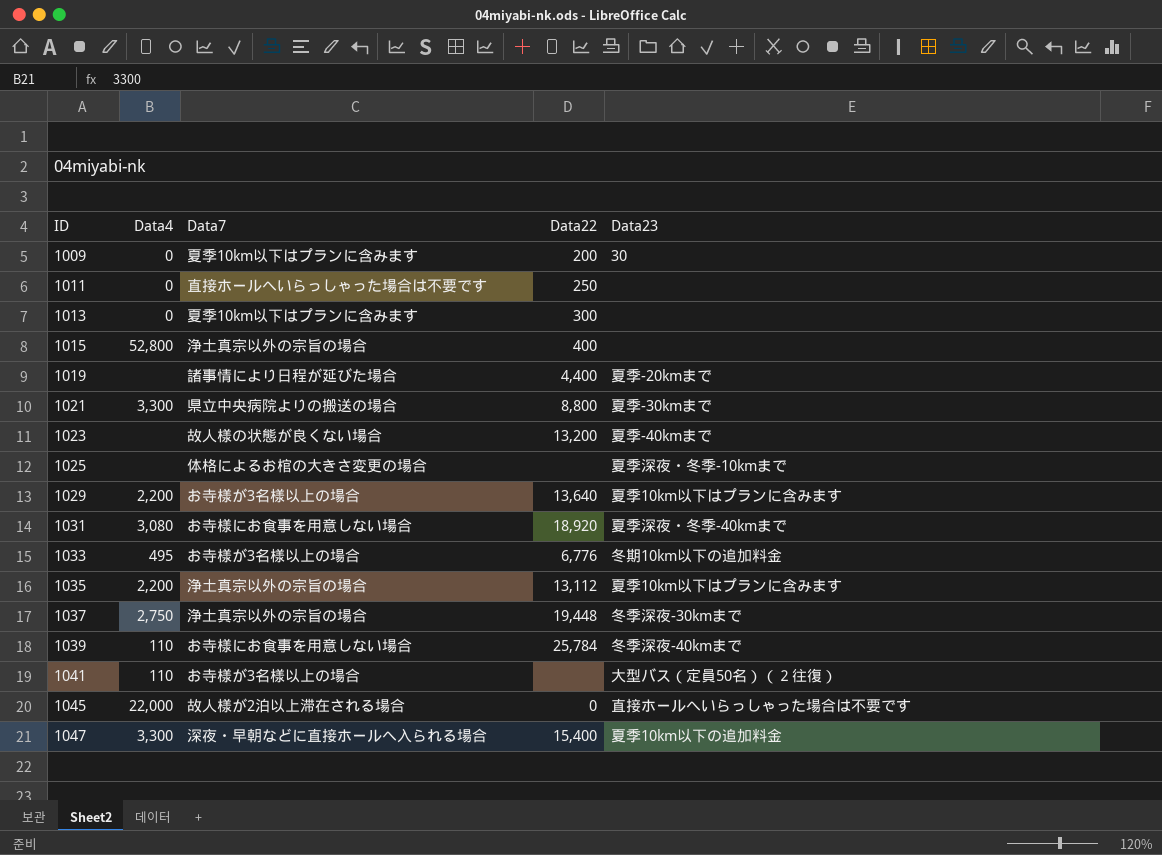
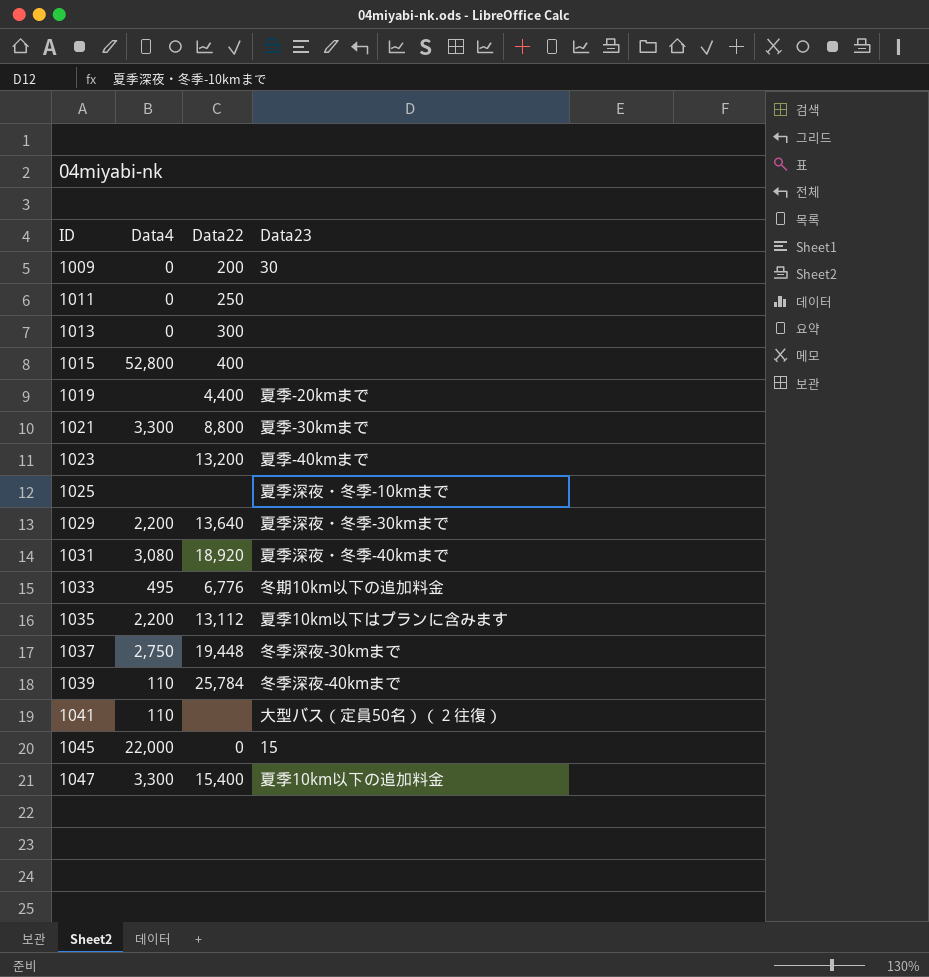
column Data7 | position: 3 -> none
1029 | Data23: 夏季10km以下はプランに含みます -> 夏季深夜・冬季-30kmまで
1045 | Data23: 直接ホールへいらっしゃった場合は不要です -> 15

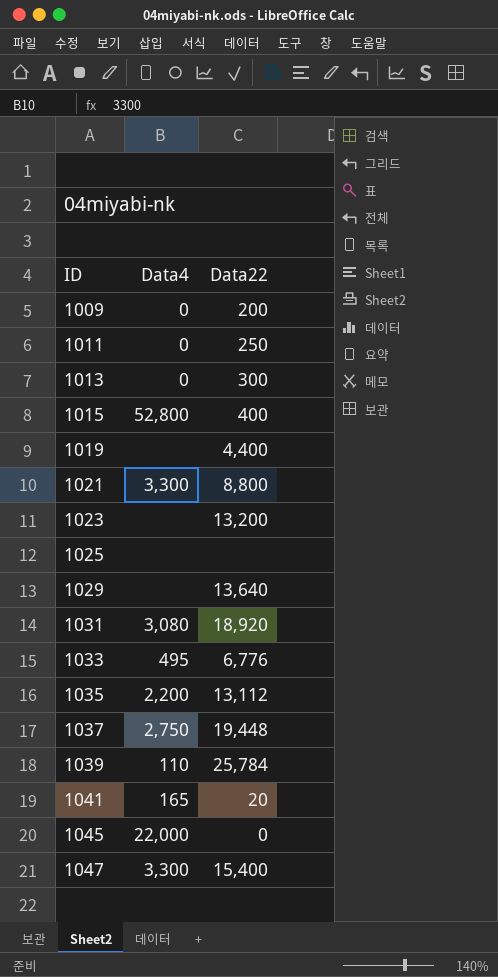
column Data23 | position: 4 -> none
1029 | Data4: 2,200 -> none
1041 | Data4: 110 -> 165
1041 | Data22: none -> 20

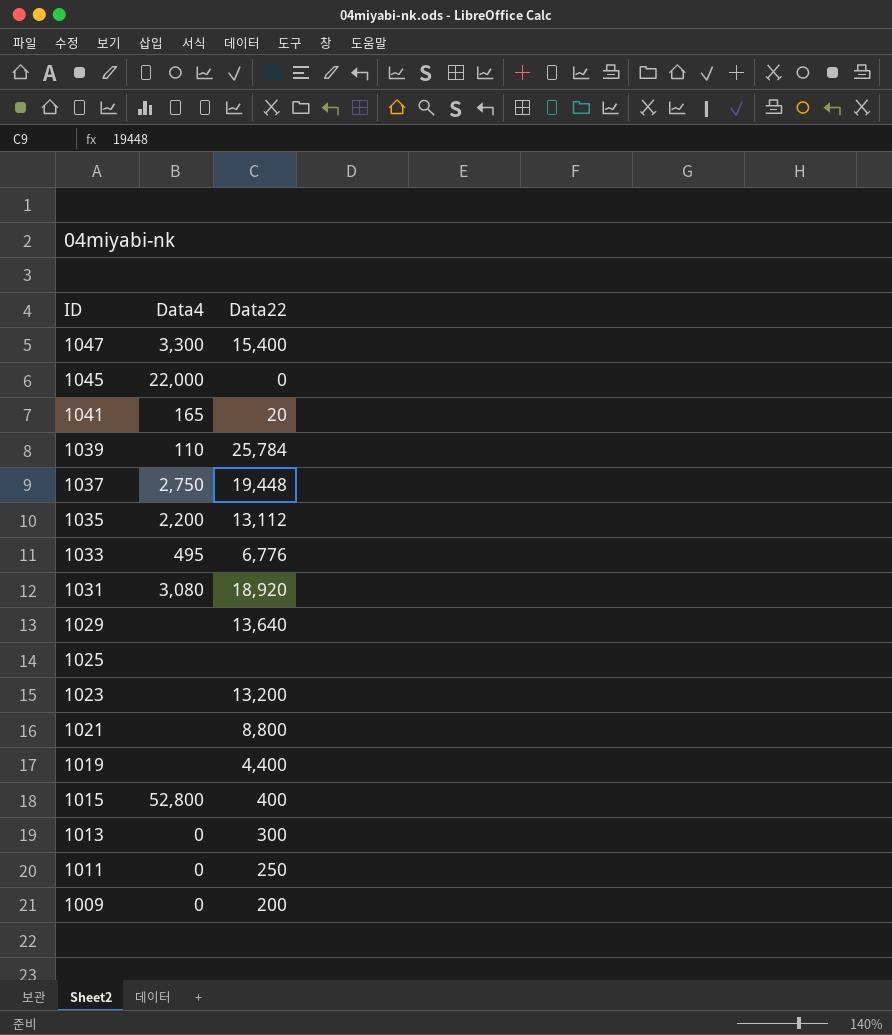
row order: ID ascending -> ID descending
1021 | Data4: 3,300 -> none

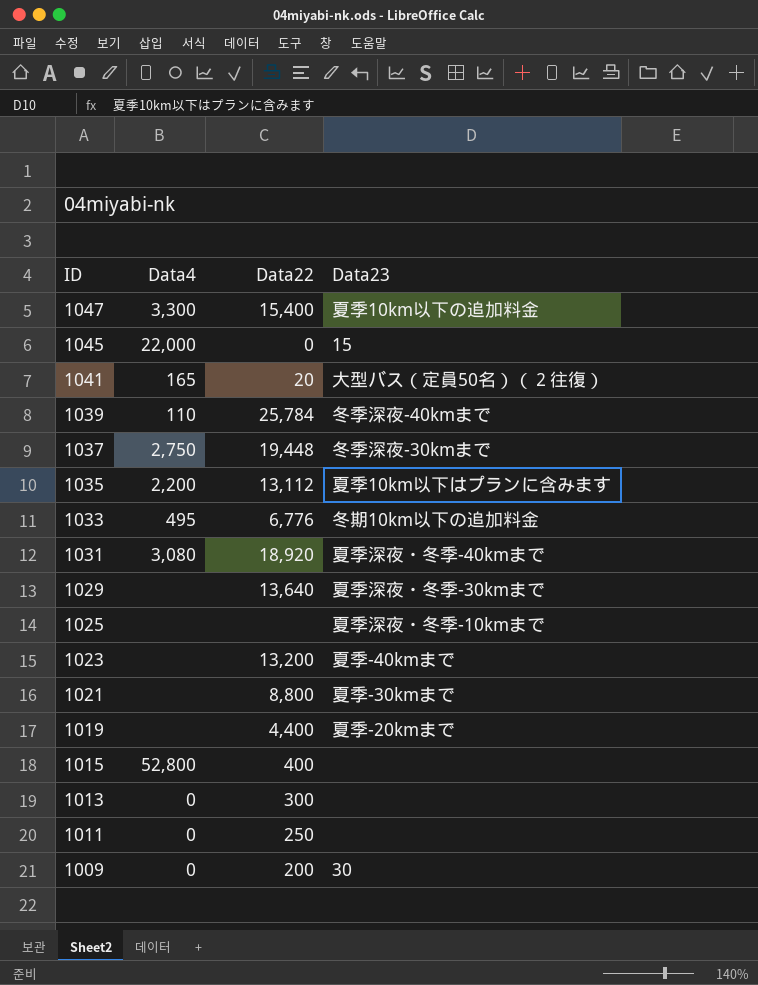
column Data23 | position: none -> 4

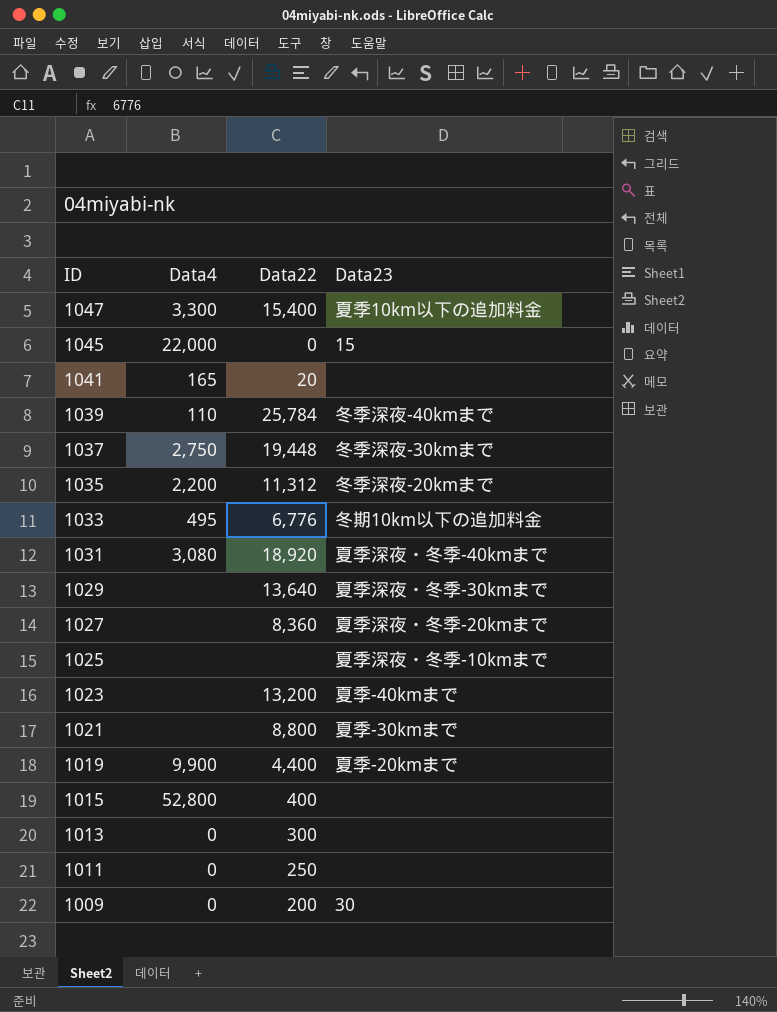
1041 | Data23: 大型バス（定員50名）（２往復） -> none
1035 | Data22: 13,112 -> 11,312
1035 | Data23: 夏季10km以下はプランに含みます -> 冬季深夜-20kmまで
row 1027: none -> none | 8,360 | 夏季深夜・冬季-20kmまで
1019 | Data4: none -> 9,900

